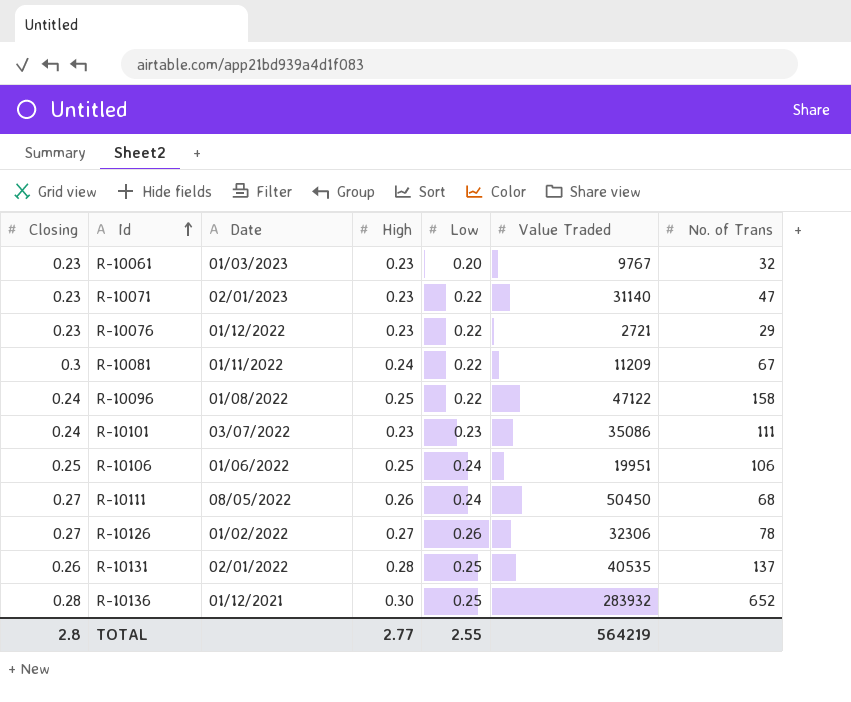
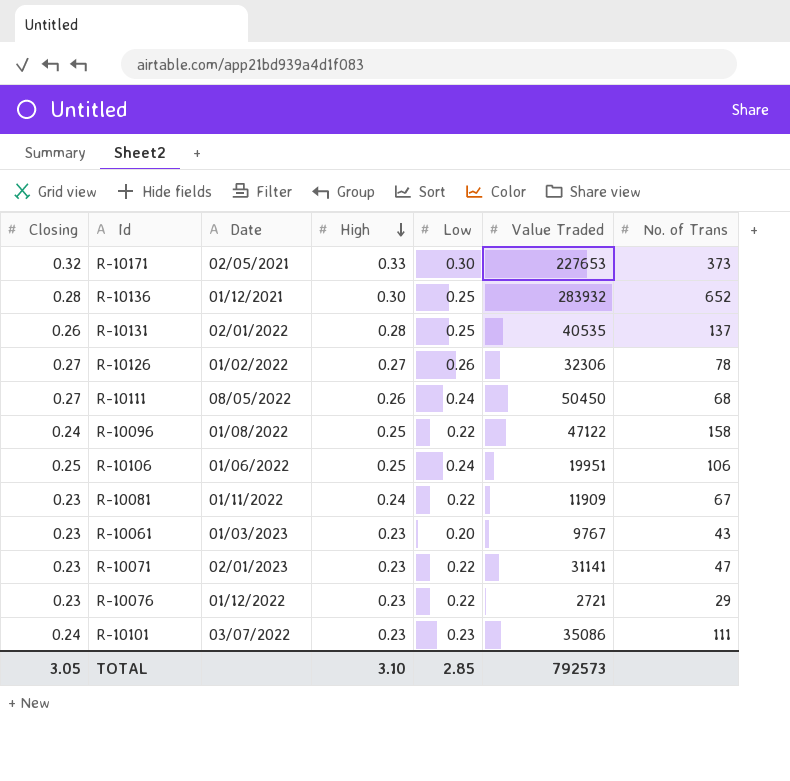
row order: Id ascending -> High descending
row R-10171: none -> 0.32 | 02/05/2021 | 0.33 | 0.30 | 227653 | 373
R-10081 | Closing: 0.3 -> 0.23
R-10081 | Value Traded: 11209 -> 11909
R-10061 | No. of Trans: 32 -> 43
R-10071 | Value Traded: 31140 -> 31141
TOTAL | Closing: 2.8 -> 3.05
TOTAL | High: 2.77 -> 3.10
TOTAL | Low: 2.55 -> 2.85
TOTAL | Value Traded: 564219 -> 792573

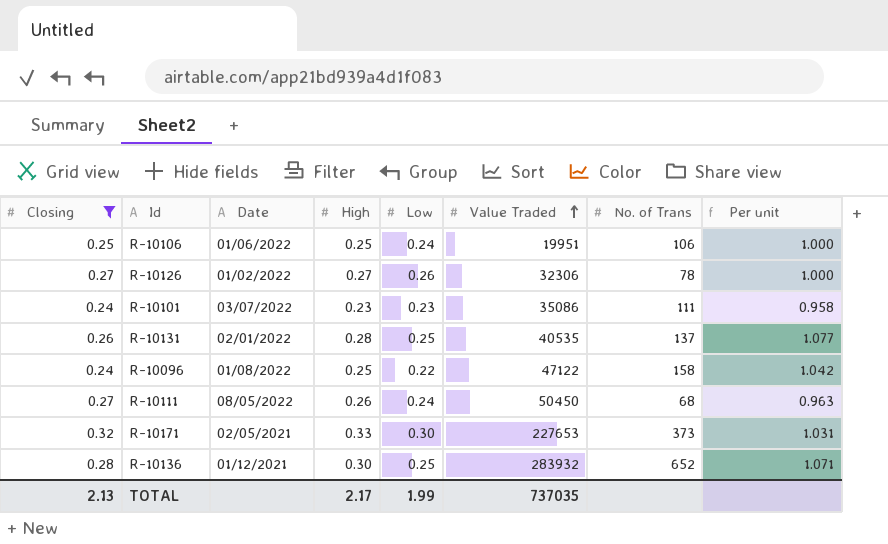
filter: none -> Closing != 0.23
row order: High descending -> Value Traded ascending
column Per unit | formula: none -> [High] / [Closing]
TOTAL | Closing: 3.05 -> 2.13
TOTAL | High: 3.10 -> 2.17
TOTAL | Low: 2.85 -> 1.99
TOTAL | Value Traded: 792573 -> 737035

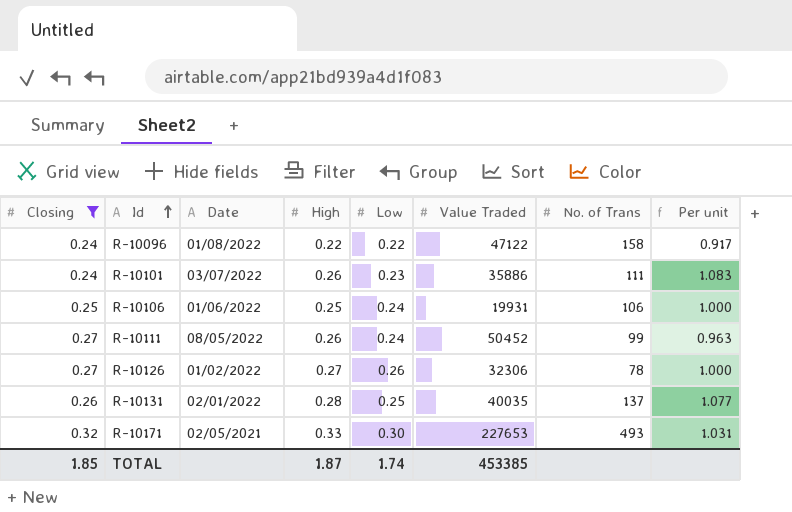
row order: Value Traded ascending -> Id ascending
row R-10136: 0.28 | 01/12/2021 | 0.30 | 0.25 | 283932 | 652 | 1.071 -> none
R-10096 | High: 0.25 -> 0.22
R-10096 | Per unit: 1.042 -> 0.917
R-10101 | High: 0.23 -> 0.26
R-10101 | Value Traded: 35086 -> 35886
R-10101 | Per unit: 0.958 -> 1.083
R-10106 | Value Traded: 19951 -> 19931
R-10111 | Value Traded: 50450 -> 50452
R-10111 | No. of Trans: 68 -> 99
R-10131 | Value Traded: 40535 -> 40035
R-10171 | No. of Trans: 373 -> 493
TOTAL | Closing: 2.13 -> 1.85
TOTAL | High: 2.17 -> 1.87
TOTAL | Low: 1.99 -> 1.74
TOTAL | Value Traded: 737035 -> 453385

